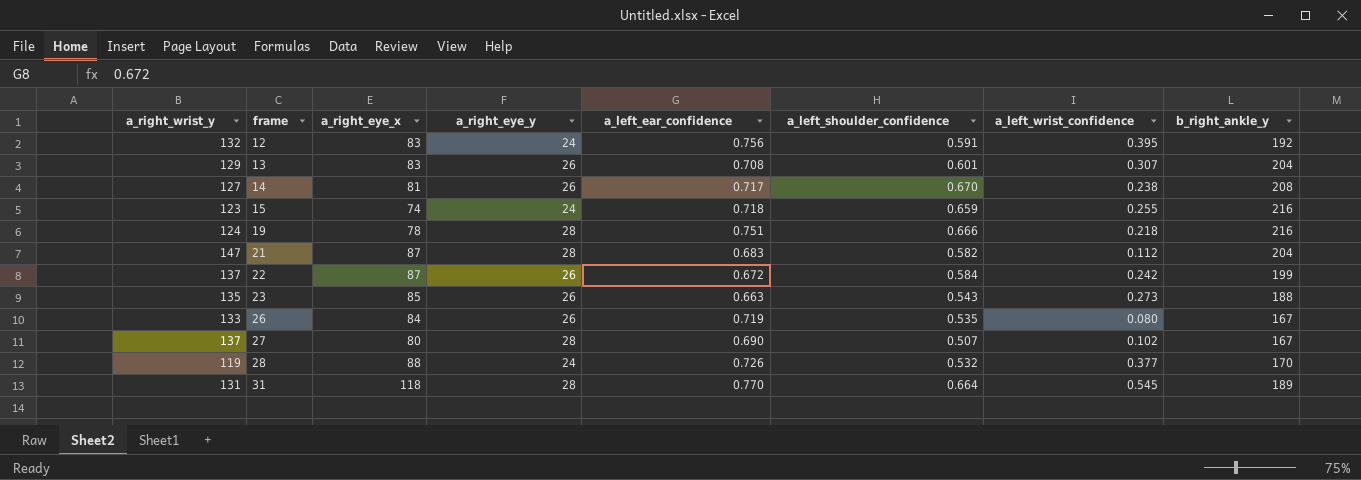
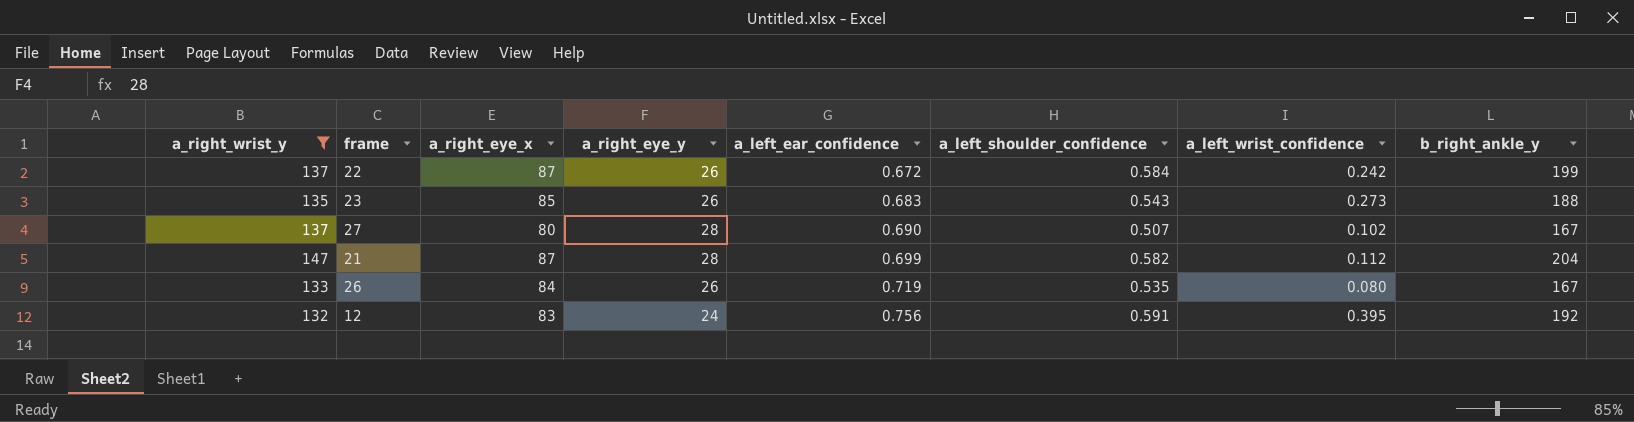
filter: none -> a_right_wrist_y >= 132
row order: frame ascending -> a_left_ear_confidence ascending
23 | a_left_ear_confidence: 0.663 -> 0.683
21 | a_left_ear_confidence: 0.683 -> 0.699

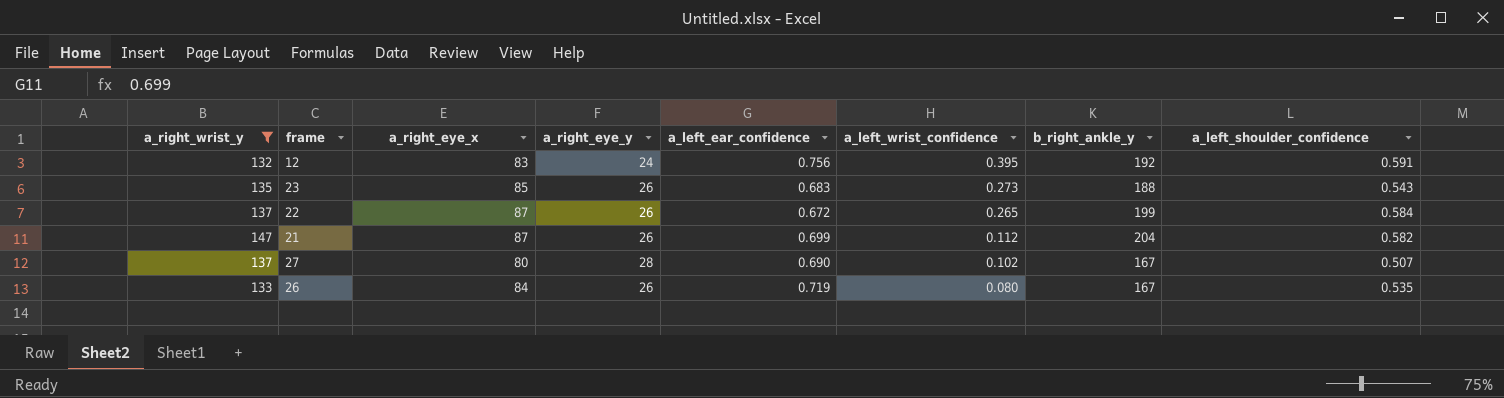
row order: a_left_ear_confidence ascending -> a_left_wrist_confidence descending
column a_left_shoulder_confidence | position: 6 -> 8
22 | a_left_wrist_confidence: 0.242 -> 0.265
21 | a_right_eye_y: 28 -> 26

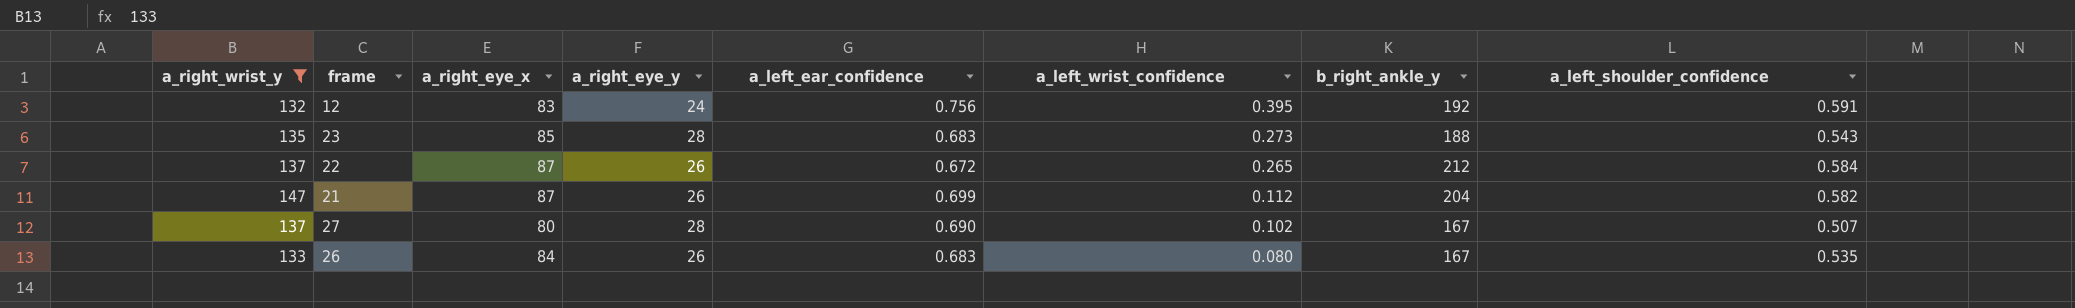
23 | a_right_eye_y: 26 -> 28
22 | b_right_ankle_y: 199 -> 212
26 | a_left_ear_confidence: 0.719 -> 0.683

